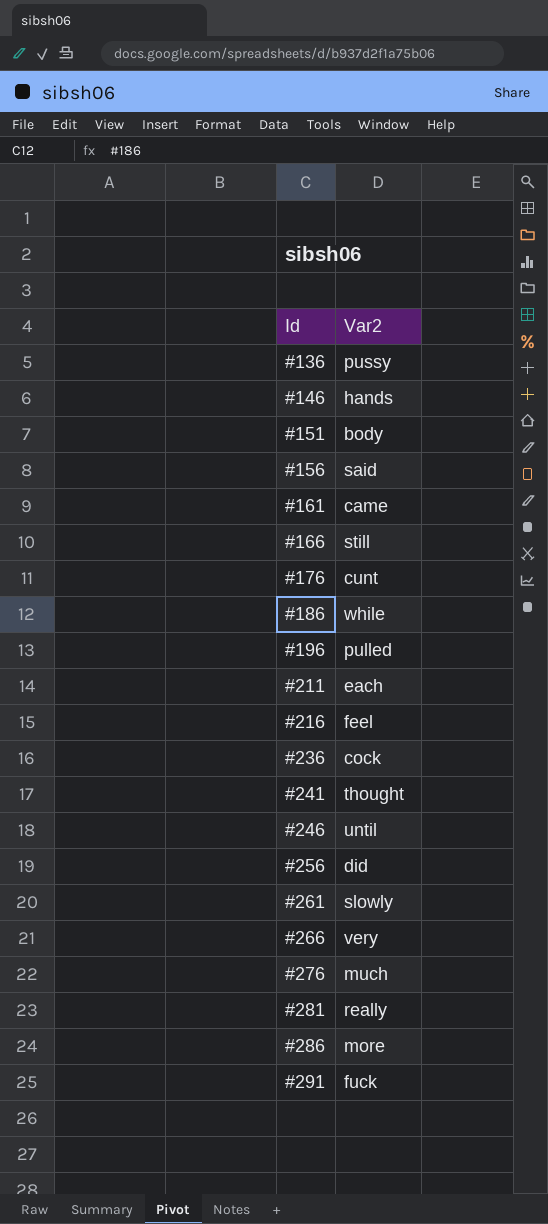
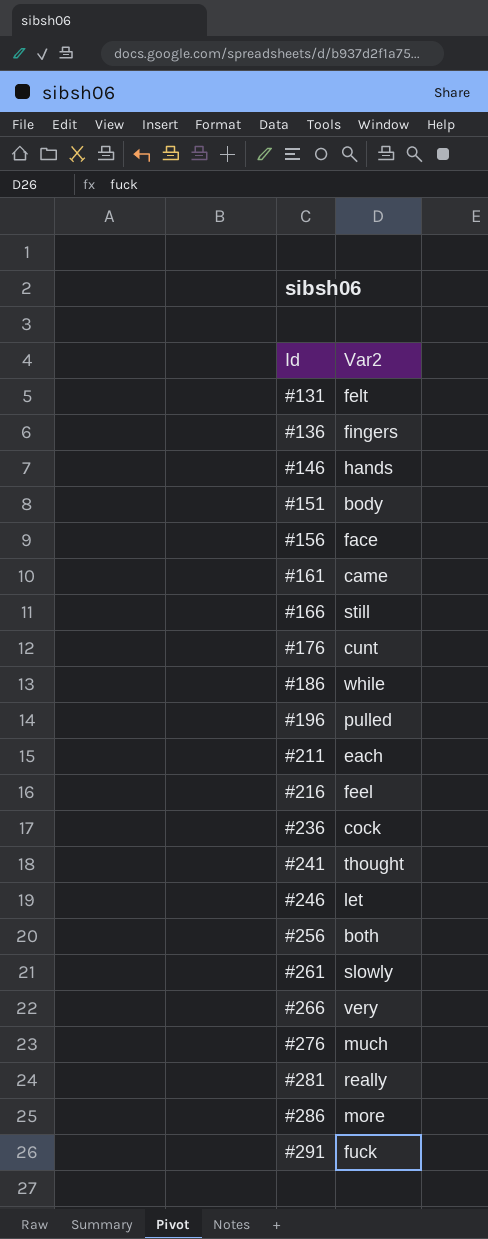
row #131: none -> felt
#136 | Var2: pussy -> fingers
#156 | Var2: said -> face
#246 | Var2: until -> let
#256 | Var2: did -> both

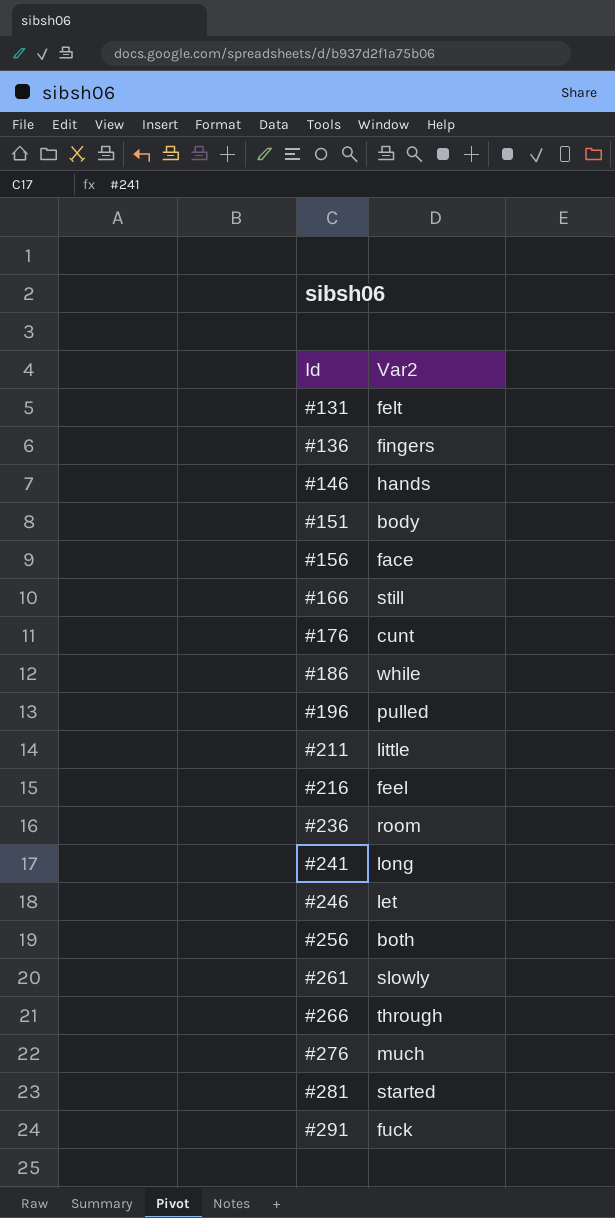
row #161: came -> none
row #286: more -> none
#211 | Var2: each -> little
#236 | Var2: cock -> room
#241 | Var2: thought -> long
#266 | Var2: very -> through
#281 | Var2: really -> started

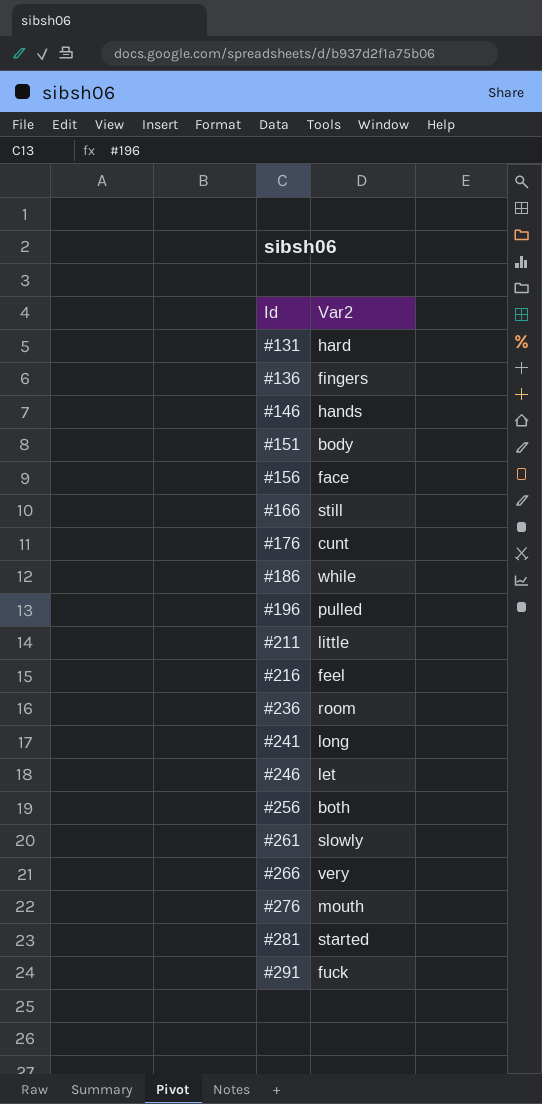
#131 | Var2: felt -> hard
#266 | Var2: through -> very
#276 | Var2: much -> mouth

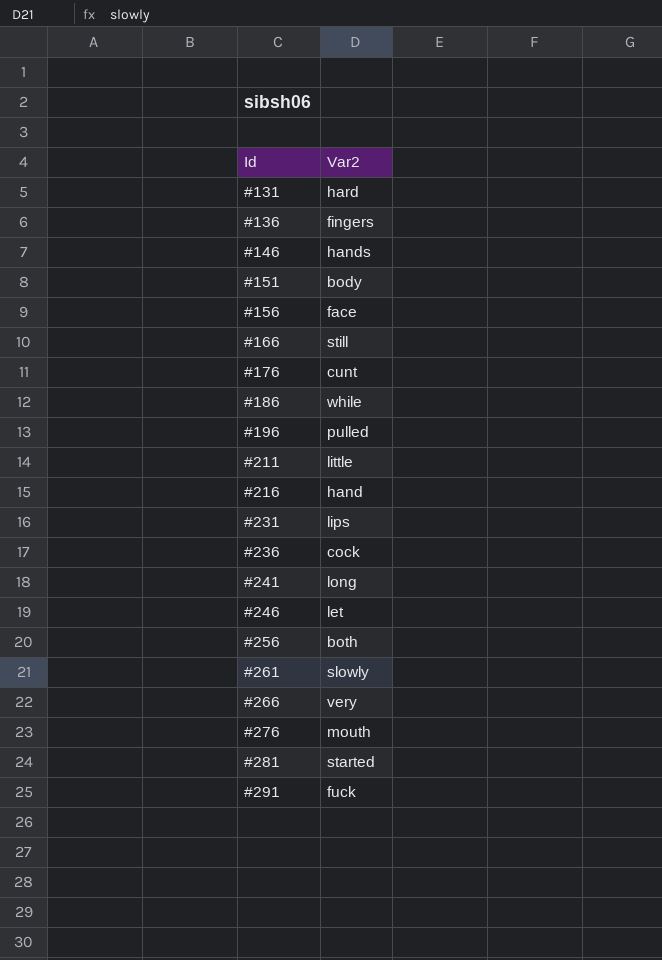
#216 | Var2: feel -> hand
row #231: none -> lips
#236 | Var2: room -> cock

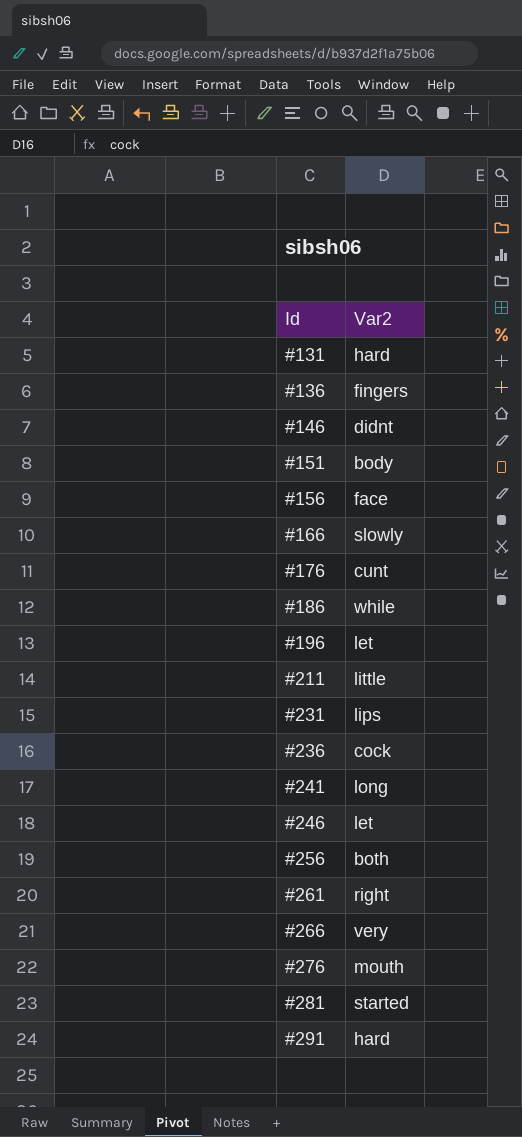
row #216: hand -> none
#146 | Var2: hands -> didnt
#166 | Var2: still -> slowly
#196 | Var2: pulled -> let
#261 | Var2: slowly -> right
#291 | Var2: fuck -> hard

